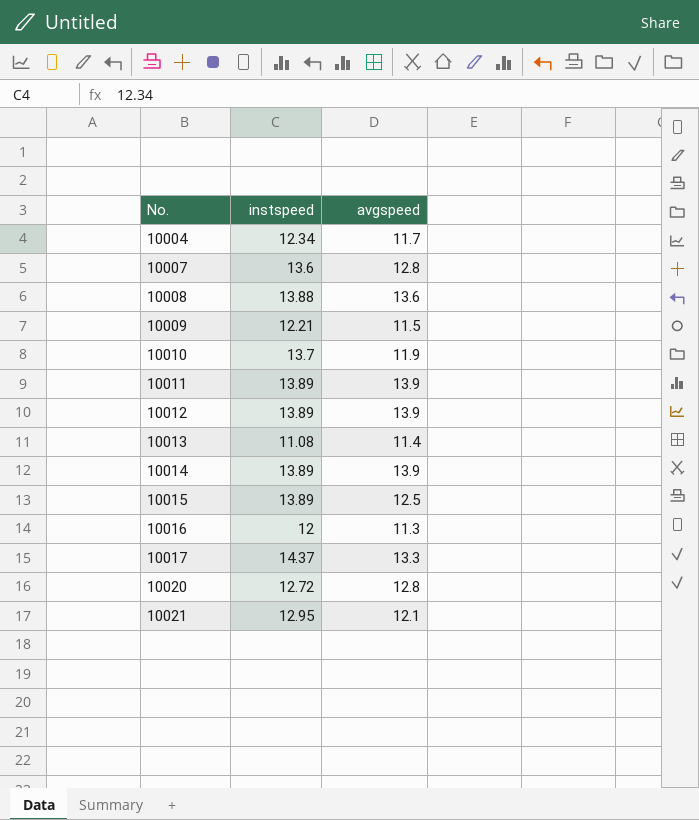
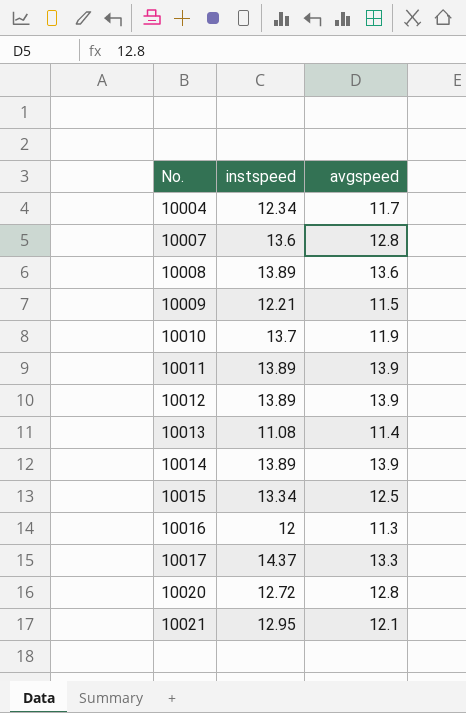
10008 | instspeed: 13.88 -> 13.89
10015 | instspeed: 13.89 -> 13.34

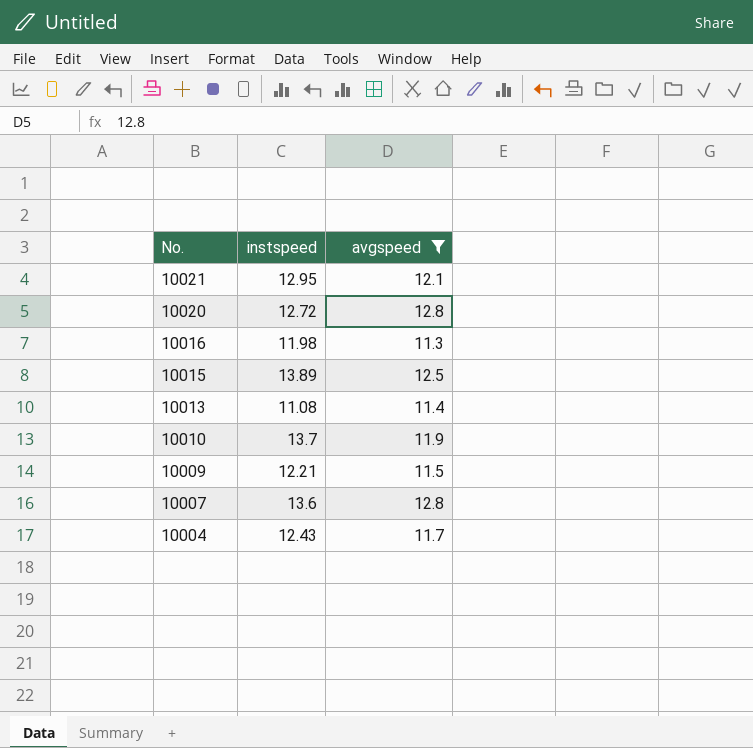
filter: none -> avgspeed <= 12.8
row order: No. ascending -> No. descending
10016 | instspeed: 12 -> 11.98
10015 | instspeed: 13.34 -> 13.89
10004 | instspeed: 12.34 -> 12.43

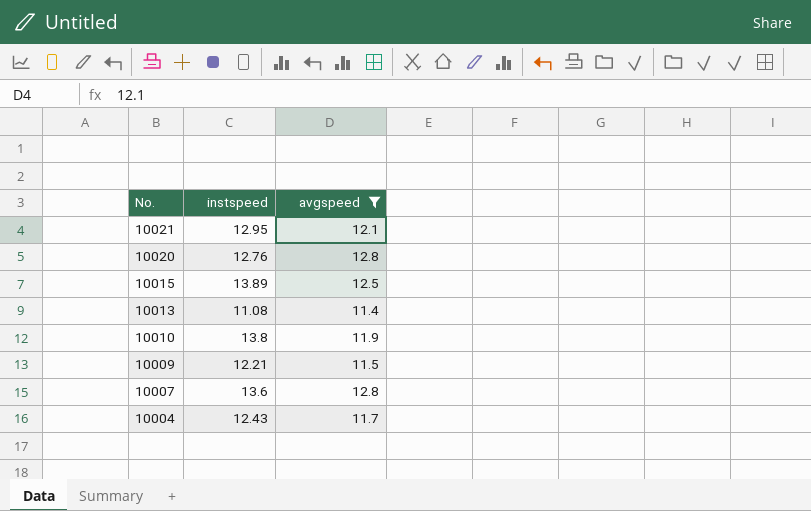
row 10016: 11.98 | 11.3 -> none
10020 | instspeed: 12.72 -> 12.76
10010 | instspeed: 13.7 -> 13.8

